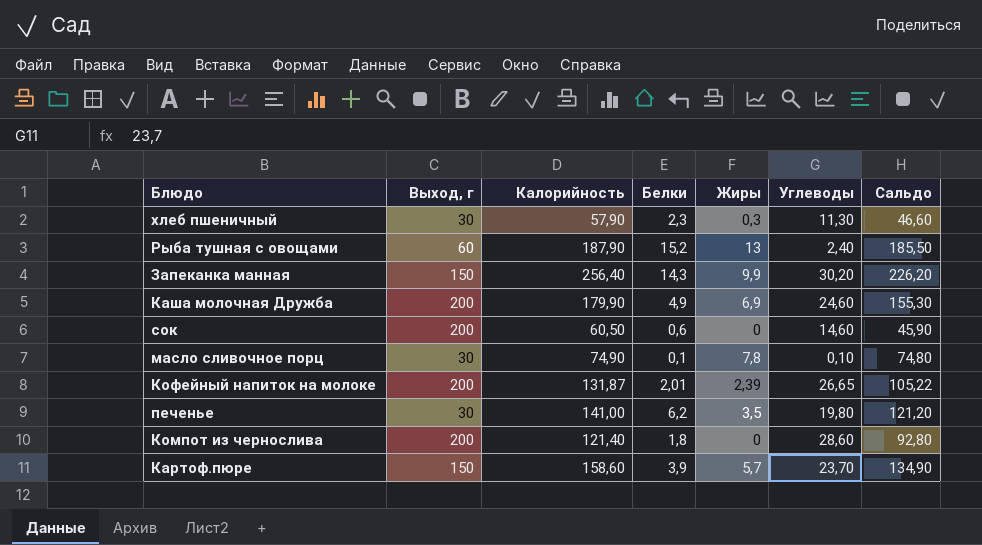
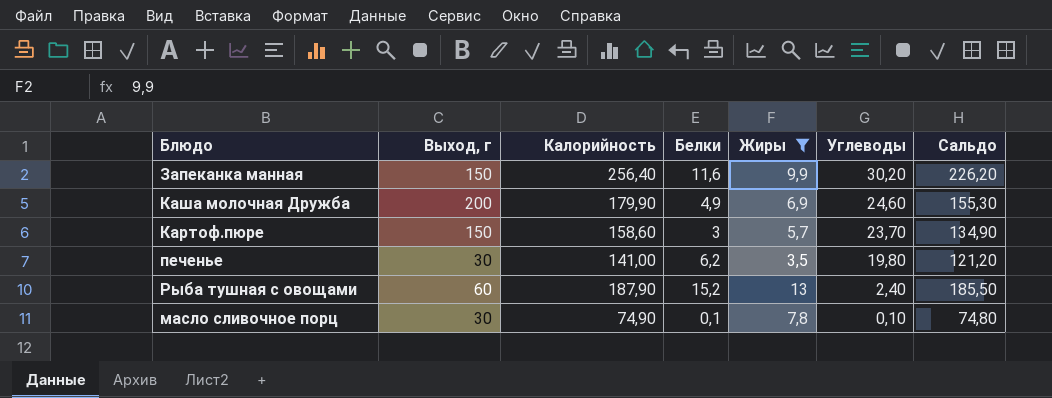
filter: none -> Жиры >= 3,5
row order: none -> Углеводы descending
Запеканка манная | Белки: 14,3 -> 11,6
Картоф.пюре | Белки: 3,9 -> 3

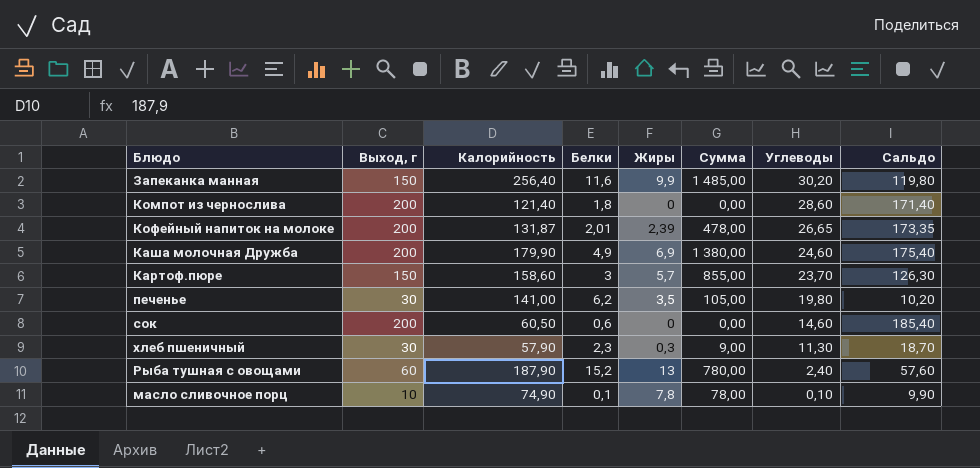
filter: Жиры >= 3,5 -> none
column Сумма | formula: none -> [Выход, г] * [Жиры]
column Сальдо | formula: [Калорийность] - [Углеводы] -> [Выход, г] - [Углеводы]
масло сливочное порц | Выход, г: 30 -> 10

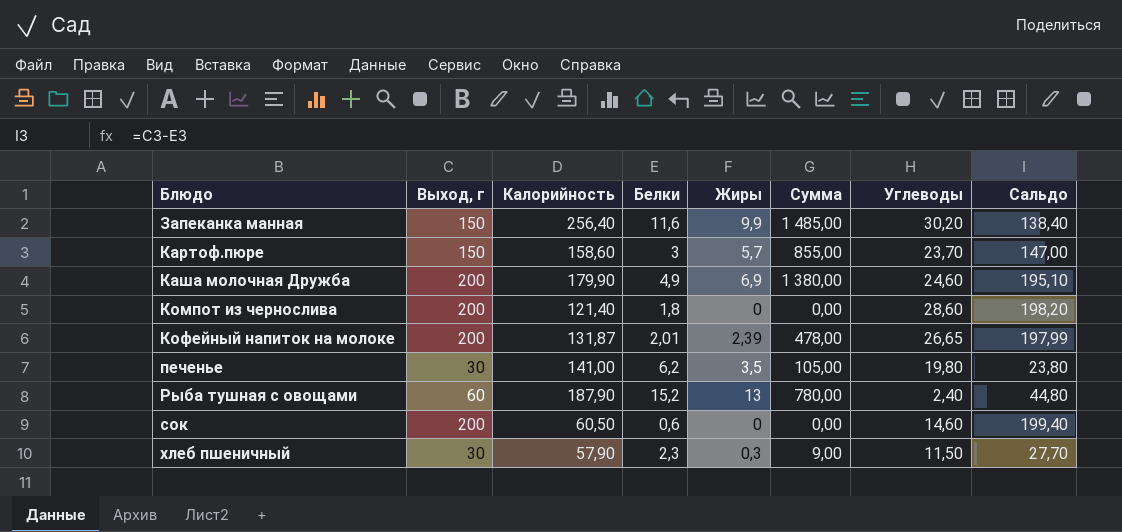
row order: Углеводы descending -> Блюдо ascending
column Сальдо | formula: [Выход, г] - [Углеводы] -> [Выход, г] - [Белки]
row масло сливочное порц: 10 | 74,90 | 0,1 | 7,8 | 78,00 | 0,10 | 9,90 -> none
хлеб пшеничный | Углеводы: 11,30 -> 11,50

